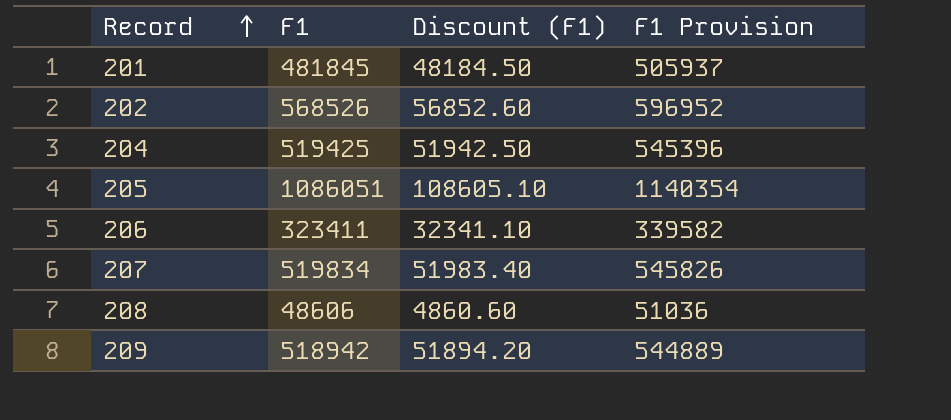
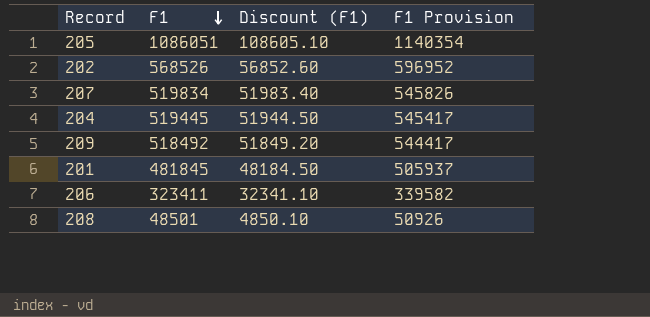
row order: Record ascending -> F1 descending
204 | F1: 519425 -> 519445
204 | Discount (F1): 51942.50 -> 51944.50
204 | F1 Provision: 545396 -> 545417
209 | F1: 518942 -> 518492
209 | Discount (F1): 51894.20 -> 51849.20
209 | F1 Provision: 544889 -> 544417
208 | F1: 48606 -> 48501
208 | Discount (F1): 4860.60 -> 4850.10
208 | F1 Provision: 51036 -> 50926

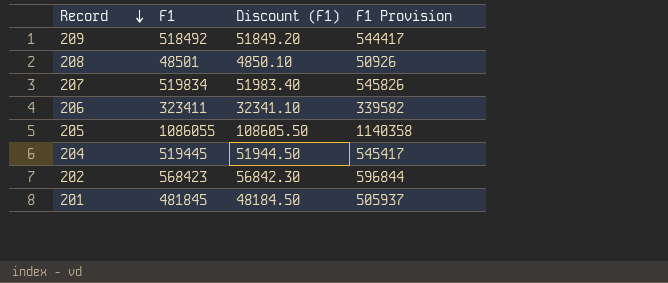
row order: F1 descending -> Record descending
205 | F1: 1086051 -> 1086055
205 | Discount (F1): 108605.10 -> 108605.50
205 | F1 Provision: 1140354 -> 1140358
202 | F1: 568526 -> 568423
202 | Discount (F1): 56852.60 -> 56842.30
202 | F1 Provision: 596952 -> 596844

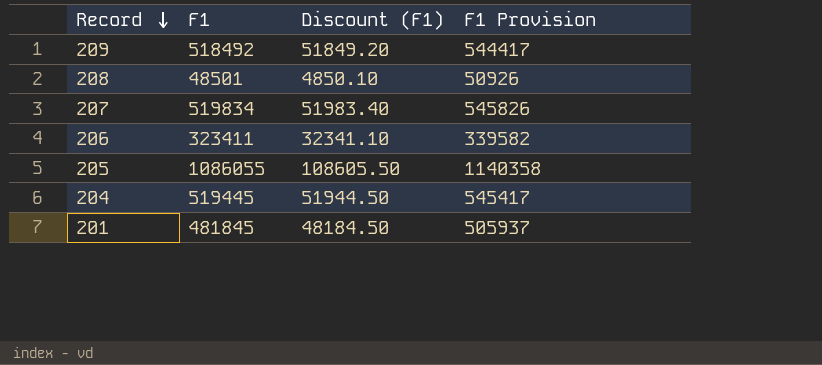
row 202: 568423 | 56842.30 | 596844 -> none

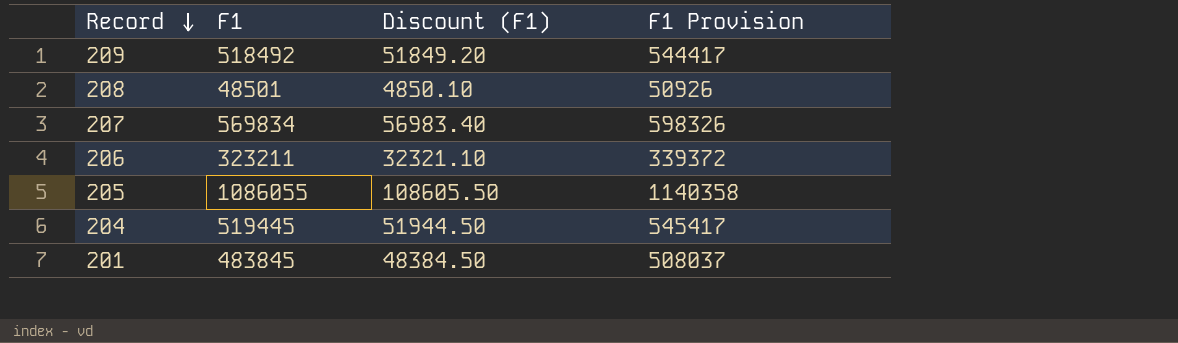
207 | F1: 519834 -> 569834
207 | Discount (F1): 51983.40 -> 56983.40
207 | F1 Provision: 545826 -> 598326
206 | F1: 323411 -> 323211
206 | Discount (F1): 32341.10 -> 32321.10
206 | F1 Provision: 339582 -> 339372
201 | F1: 481845 -> 483845
201 | Discount (F1): 48184.50 -> 48384.50
201 | F1 Provision: 505937 -> 508037

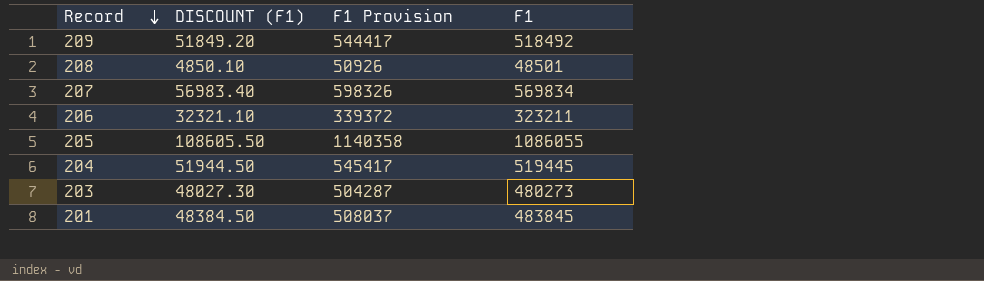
column name: Discount (F1) -> DISCOUNT (F1)
column F1 | position: 2 -> 4
row 203: none -> 48027.30 | 504287 | 480273

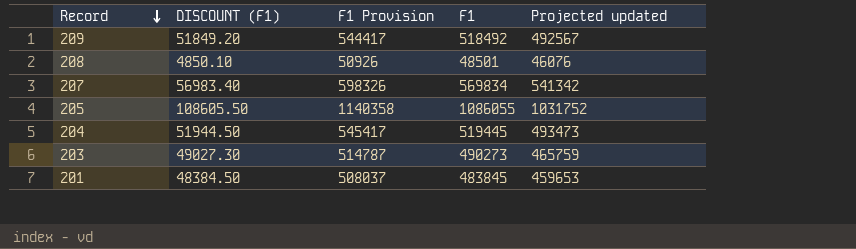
column Projected updated | formula: none -> [F1] * 0.95
row 206: 32321.10 | 339372 | 323211 -> none
203 | DISCOUNT (F1): 48027.30 -> 49027.30
203 | F1 Provision: 504287 -> 514787
203 | F1: 480273 -> 490273

